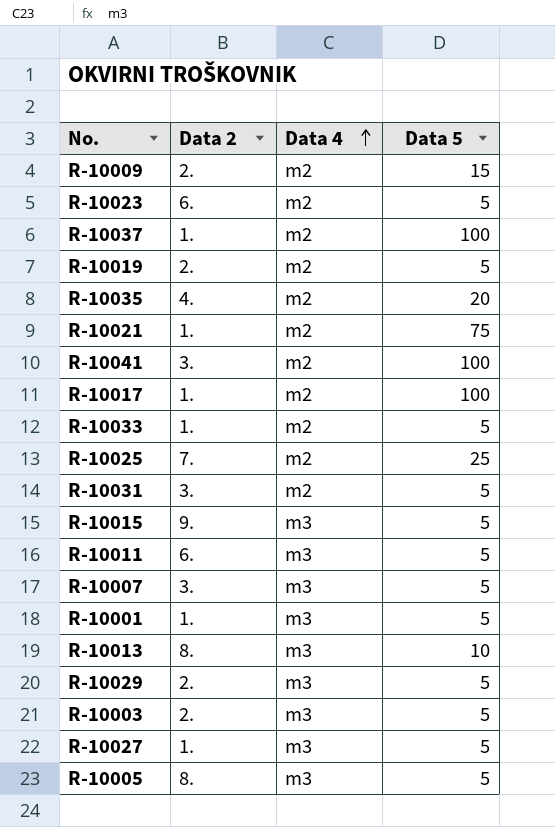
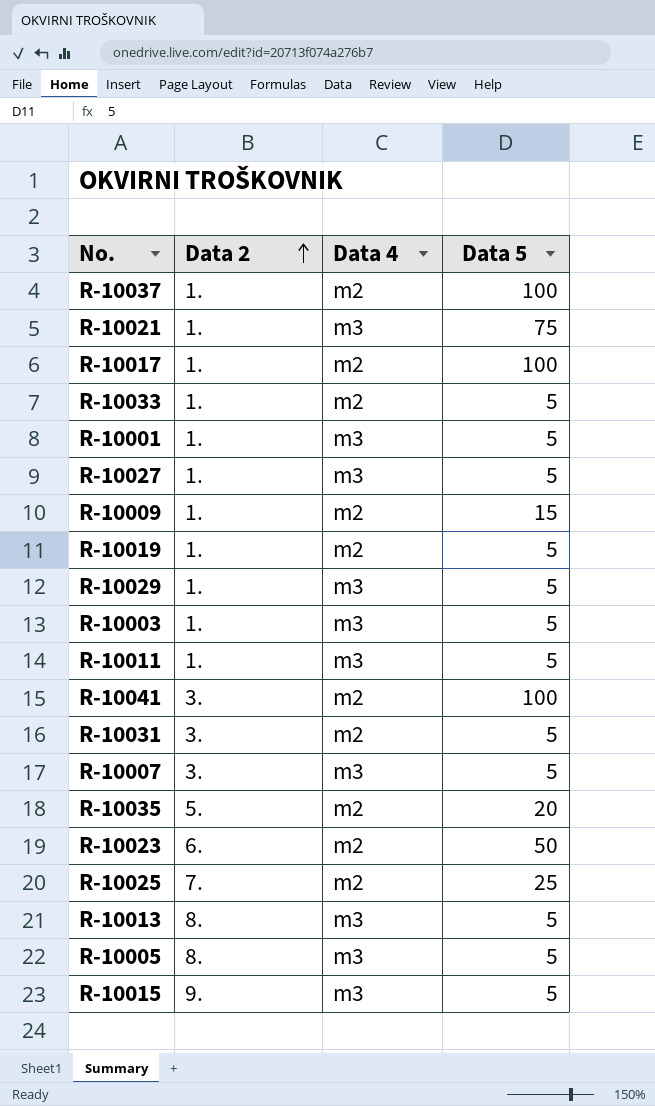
row order: Data 4 ascending -> Data 2 ascending
R-10021 | Data 4: m2 -> m3
R-10009 | Data 2: 2. -> 1.
R-10019 | Data 2: 2. -> 1.
R-10029 | Data 2: 2. -> 1.
R-10003 | Data 2: 2. -> 1.
R-10011 | Data 2: 6. -> 1.
R-10035 | Data 2: 4. -> 5.
R-10023 | Data 5: 5 -> 50
R-10013 | Data 5: 10 -> 5

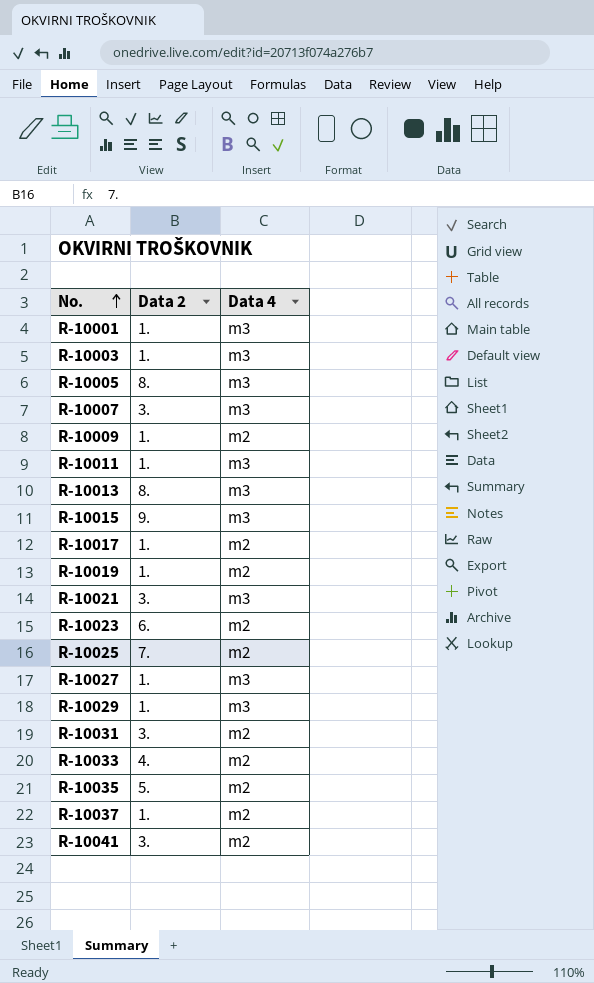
row order: Data 2 ascending -> No. ascending
column Data 5 | position: 4 -> none
R-10021 | Data 2: 1. -> 3.
R-10033 | Data 2: 1. -> 4.

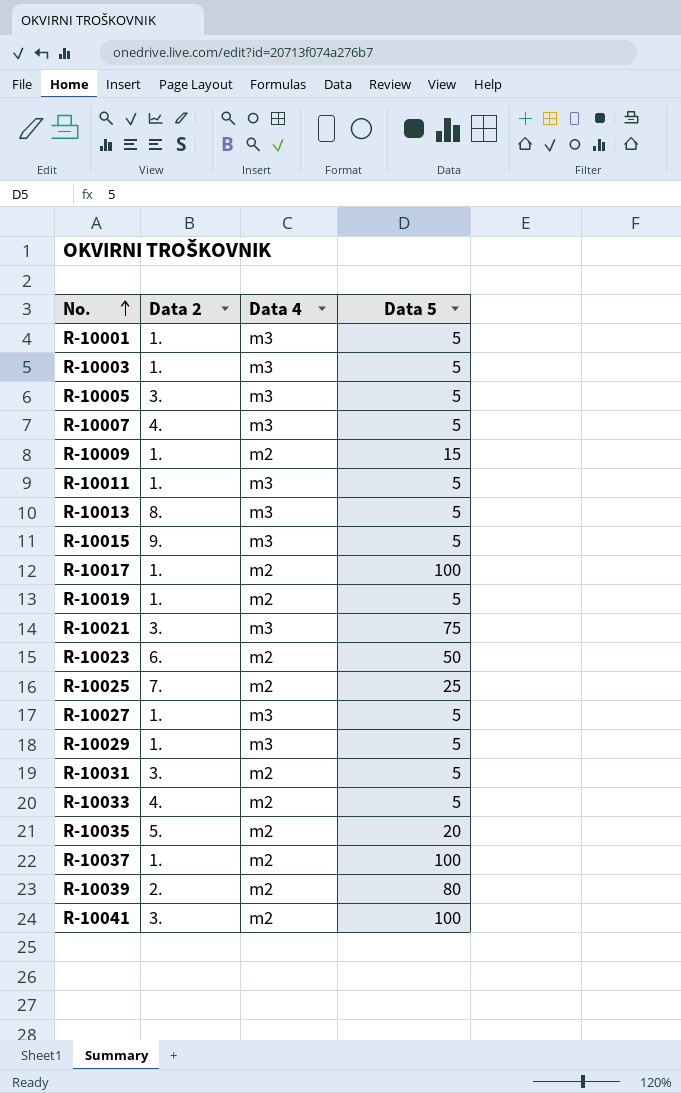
column Data 5 | position: none -> 4
R-10005 | Data 2: 8. -> 3.
R-10007 | Data 2: 3. -> 4.
row R-10039: none -> 2. | m2 | 80

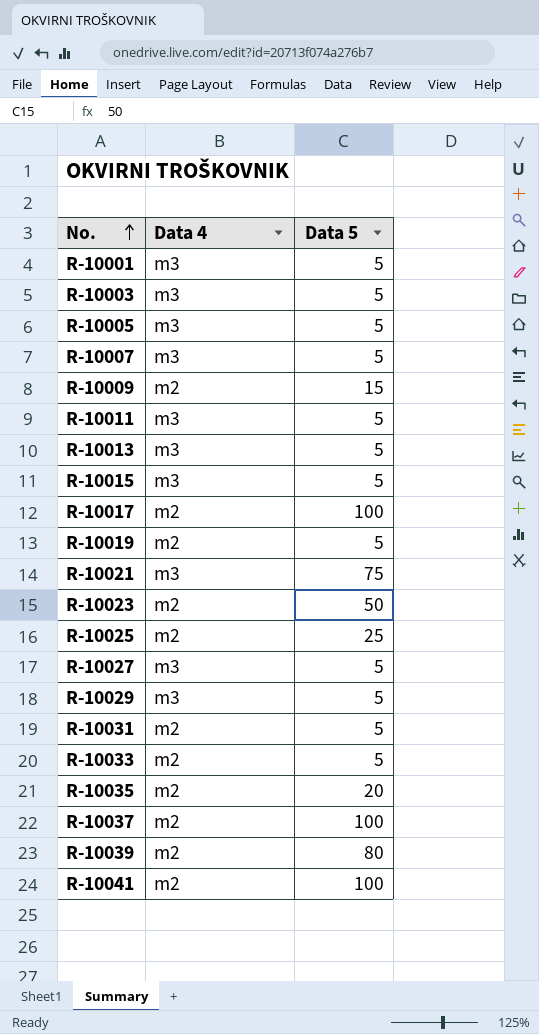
column Data 2 | position: 2 -> none

